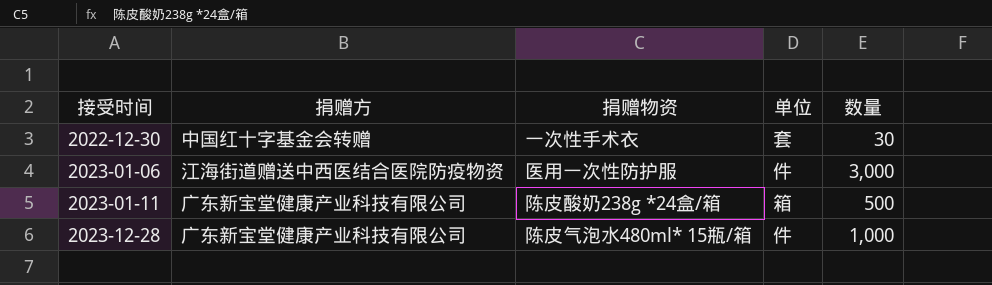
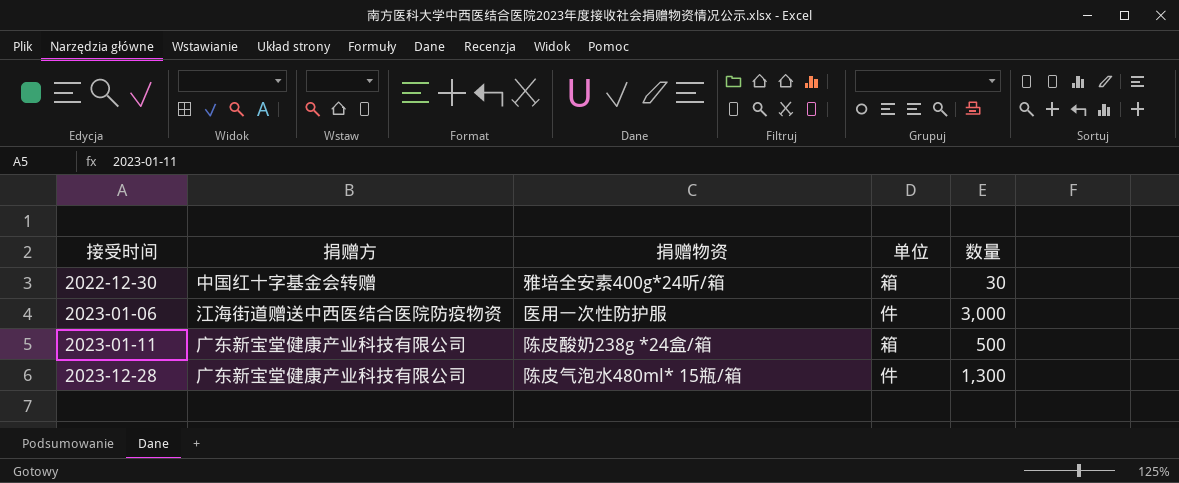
2022-12-30 | 捐赠物资: 一次性手术衣 -> 雅培全安素400g*24听/箱
2022-12-30 | 单位: 套 -> 箱
2023-12-28 | 数量: 1,000 -> 1,300

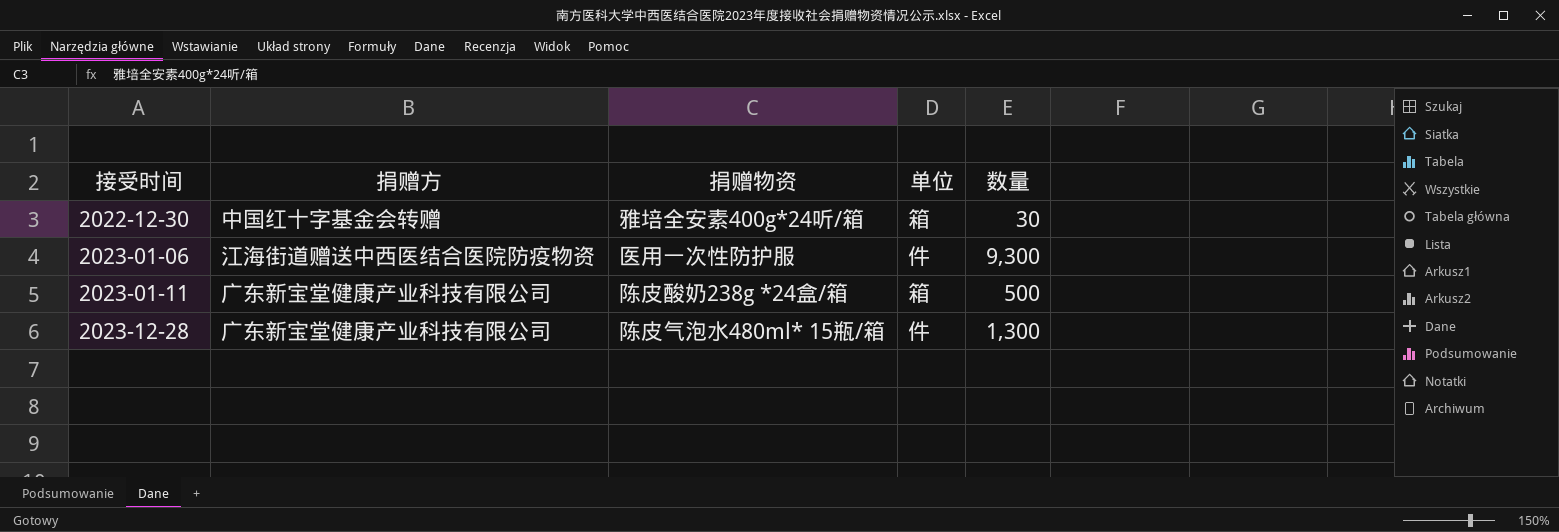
2023-01-06 | 数量: 3,000 -> 9,300

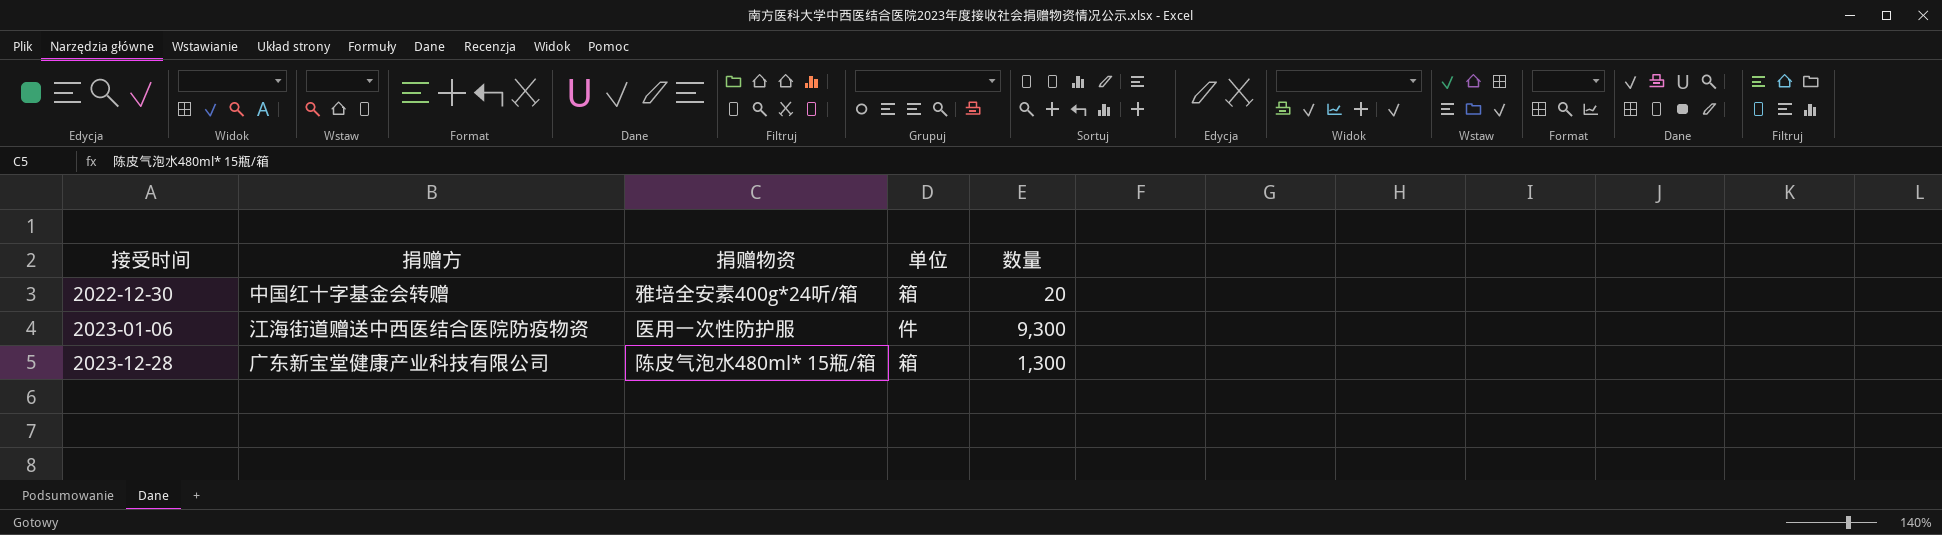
row 2023-01-11: 广东新宝堂健康产业科技有限公司 | 陈皮酸奶238g *24盒/箱 | 箱 | 500 -> none
2022-12-30 | 数量: 30 -> 20
2023-12-28 | 单位: 件 -> 箱

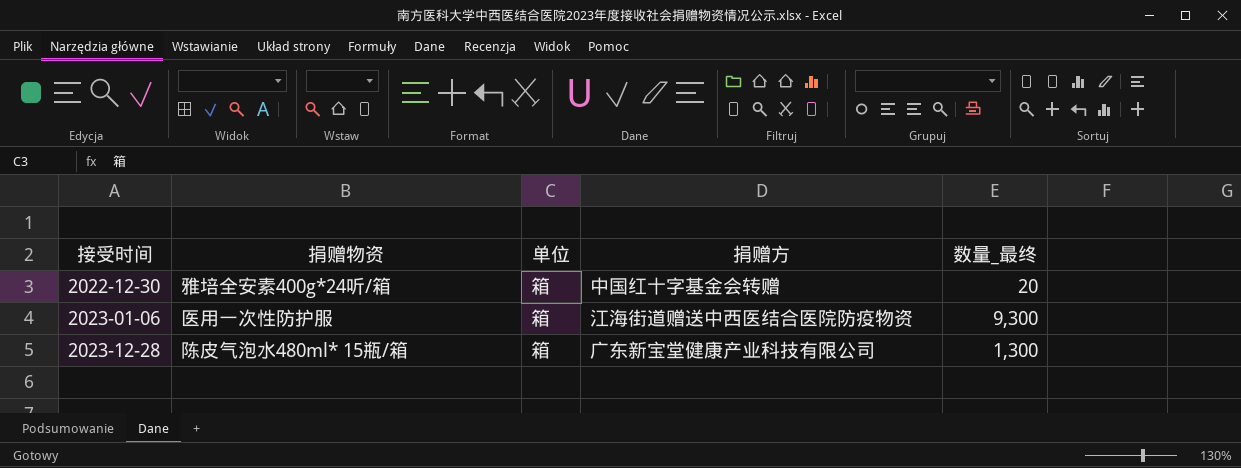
column 捐赠方 | position: 2 -> 4
column name: 数量 -> 数量_最终
2023-01-06 | 单位: 件 -> 箱

